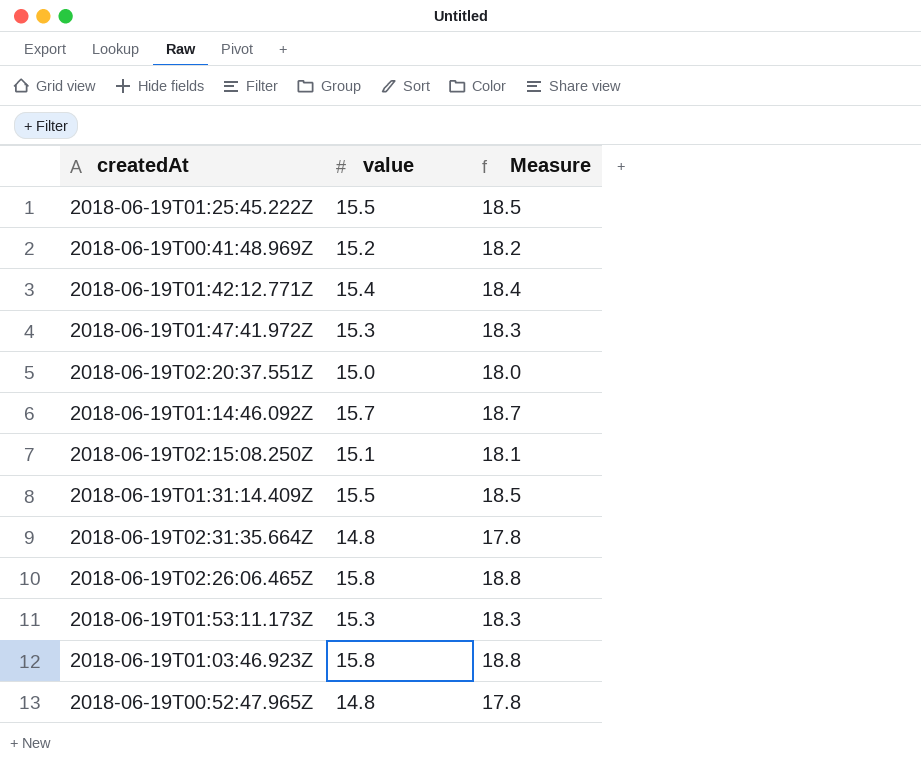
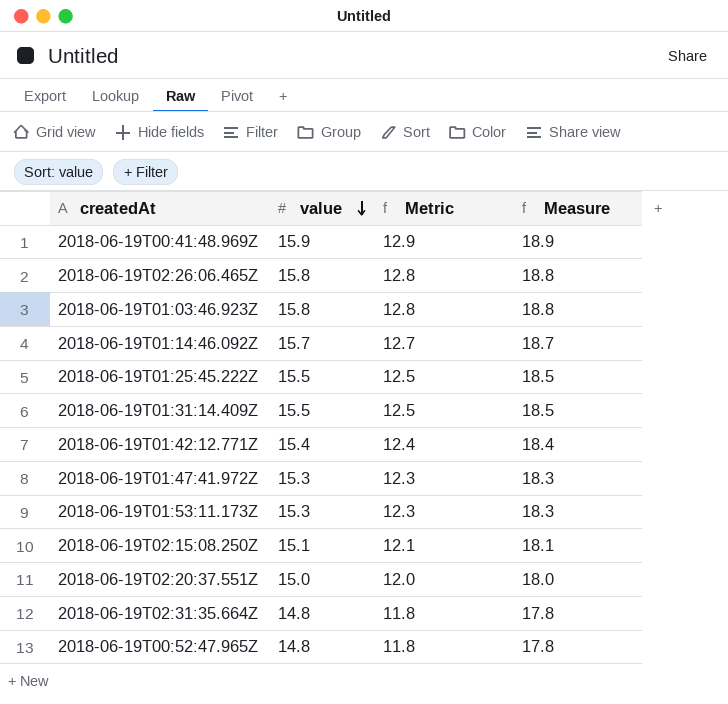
row order: none -> value descending
column Metric | formula: none -> [value] - 3
2018-06-19T00:41:48.969Z | value: 15.2 -> 15.9
2018-06-19T00:41:48.969Z | Measure: 18.2 -> 18.9

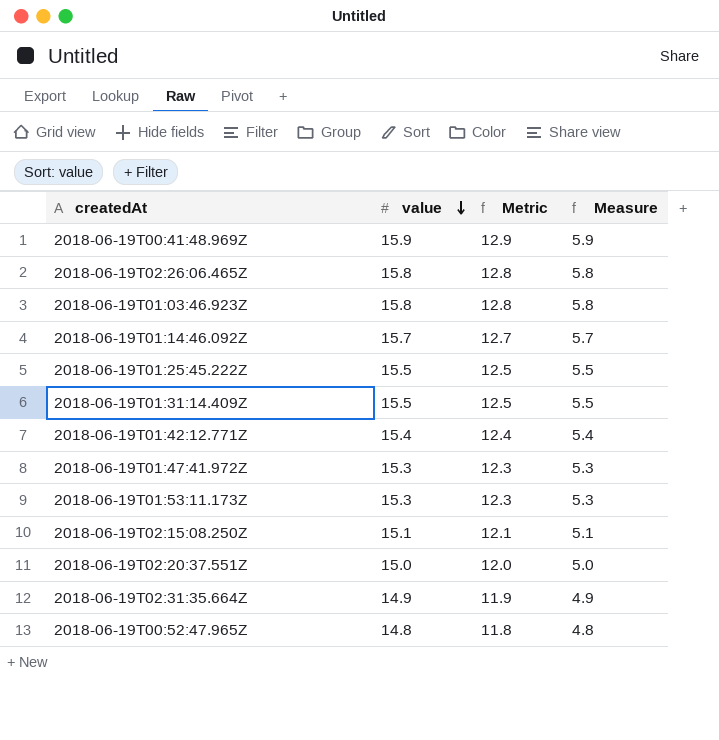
column Measure | formula: [value] + 3 -> [value] - 10
2018-06-19T02:31:35.664Z | value: 14.8 -> 14.9
2018-06-19T02:31:35.664Z | Metric: 11.8 -> 11.9

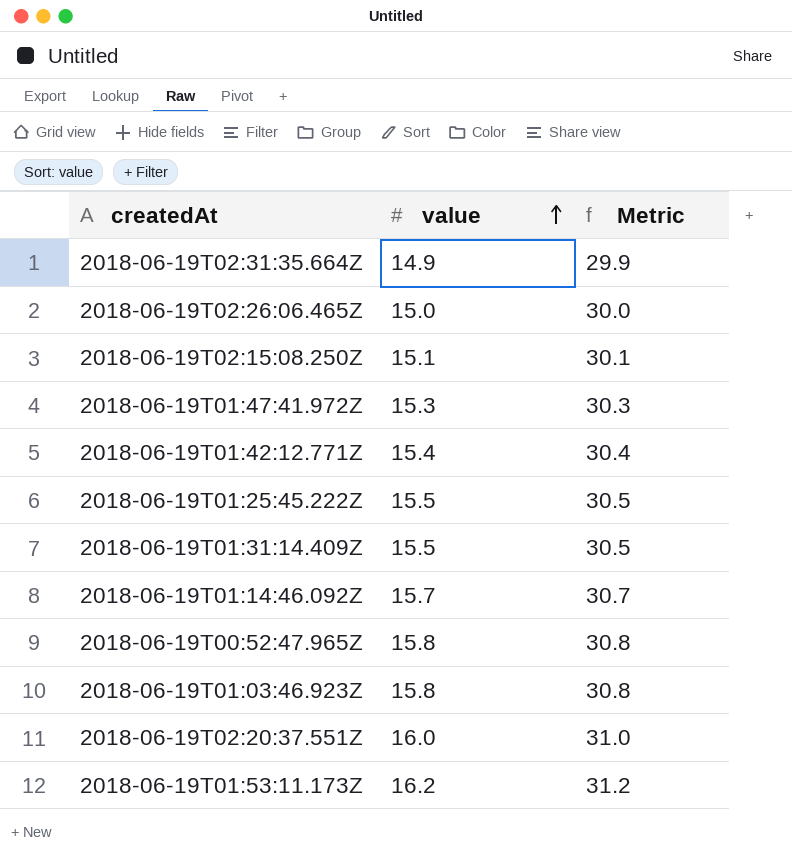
row order: value descending -> value ascending
column Measure | formula: [value] - 10 -> none
column Metric | formula: [value] - 3 -> [value] + 15
row 2018-06-19T00:41:48.969Z: 15.9 | 12.9 | 5.9 -> none
2018-06-19T02:26:06.465Z | value: 15.8 -> 15.0
2018-06-19T00:52:47.965Z | value: 14.8 -> 15.8
2018-06-19T02:20:37.551Z | value: 15.0 -> 16.0
2018-06-19T01:53:11.173Z | value: 15.3 -> 16.2

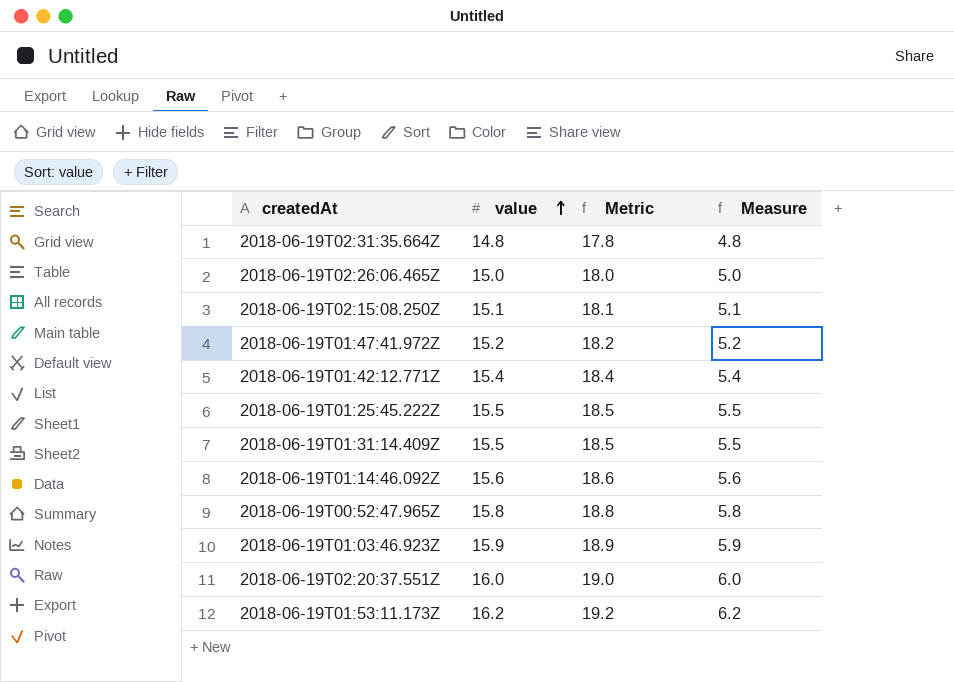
column Metric | formula: [value] + 15 -> [value] + 3
column Measure | formula: none -> [value] - 10
2018-06-19T02:31:35.664Z | value: 14.9 -> 14.8
2018-06-19T01:47:41.972Z | value: 15.3 -> 15.2
2018-06-19T01:14:46.092Z | value: 15.7 -> 15.6
2018-06-19T01:03:46.923Z | value: 15.8 -> 15.9

